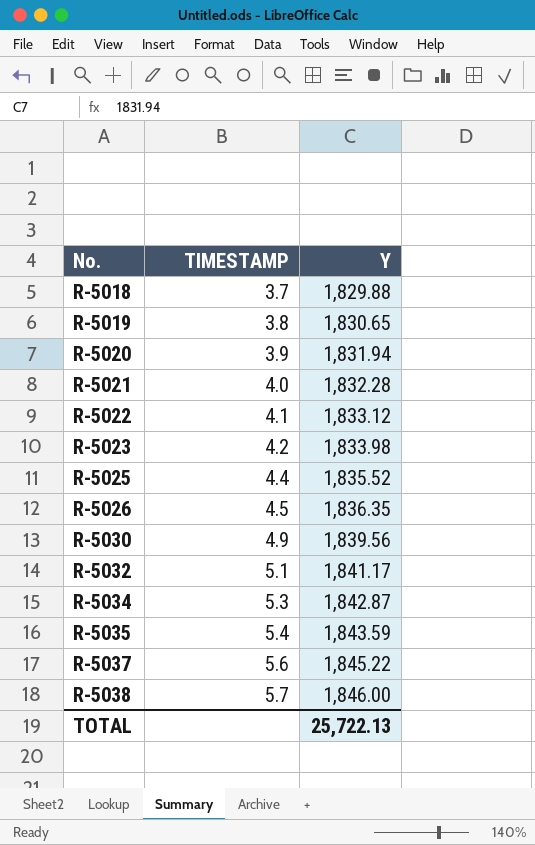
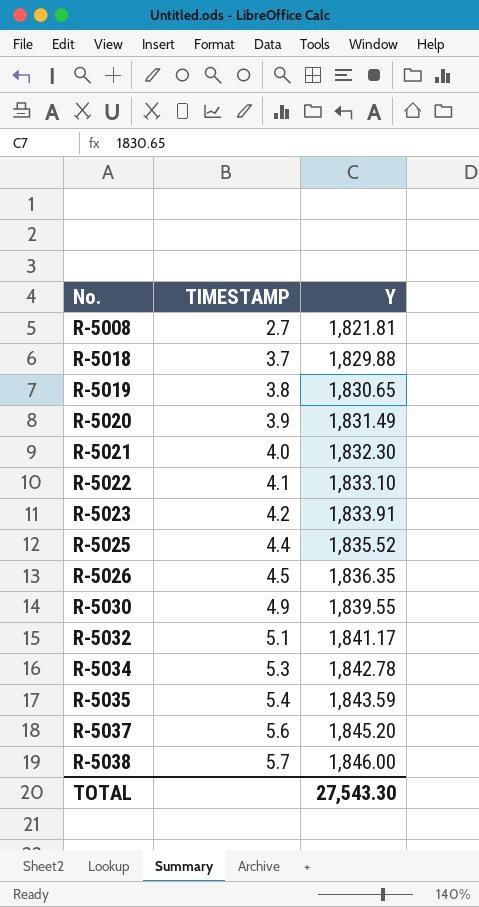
row R-5008: none -> 2.7 | 1,821.81
R-5020 | Y: 1,831.94 -> 1,831.49
R-5021 | Y: 1,832.28 -> 1,832.30
R-5022 | Y: 1,833.12 -> 1,833.10
R-5023 | Y: 1,833.98 -> 1,833.91
R-5030 | Y: 1,839.56 -> 1,839.55
R-5034 | Y: 1,842.87 -> 1,842.78
R-5037 | Y: 1,845.22 -> 1,845.20
TOTAL | Y: 25,722.13 -> 27,543.30

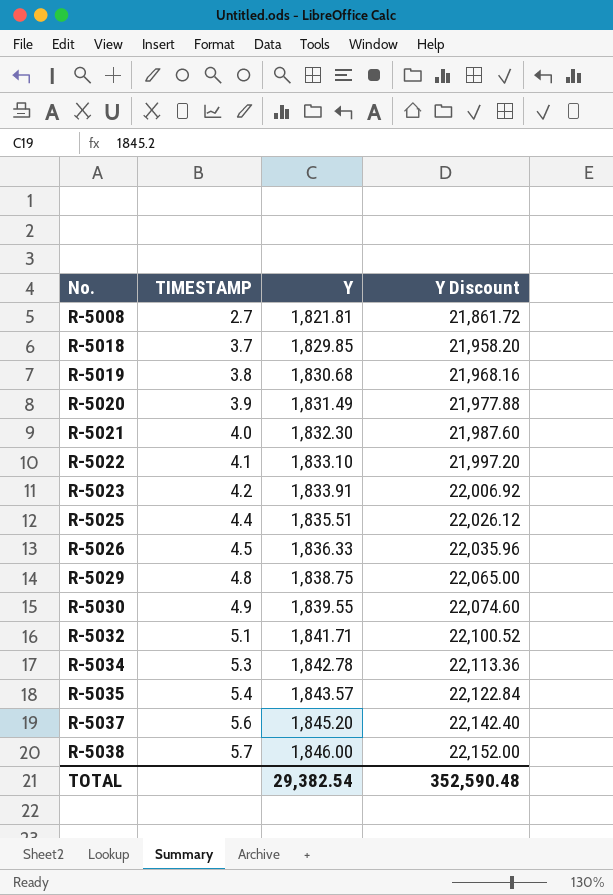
column Y Discount | formula: none -> [Y] * 12
R-5018 | Y: 1,829.88 -> 1,829.85
R-5019 | Y: 1,830.65 -> 1,830.68
R-5025 | Y: 1,835.52 -> 1,835.51
R-5026 | Y: 1,836.35 -> 1,836.33
row R-5029: none -> 4.8 | 1,838.75 | 22,065.00
R-5032 | Y: 1,841.17 -> 1,841.71
R-5035 | Y: 1,843.59 -> 1,843.57
TOTAL | Y: 27,543.30 -> 29,382.54

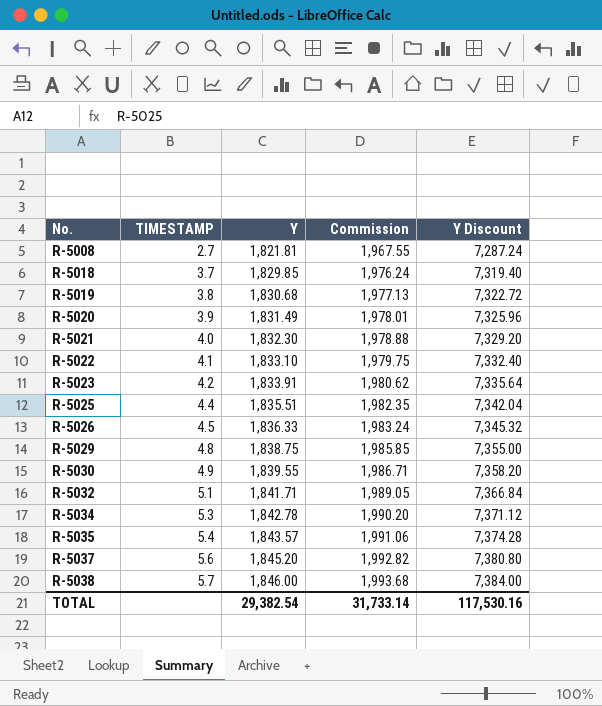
column Commission | formula: none -> [Y] * 1.08
column Y Discount | formula: [Y] * 12 -> [Y] * 4
TOTAL | Y Discount: 352,590.48 -> 117,530.16

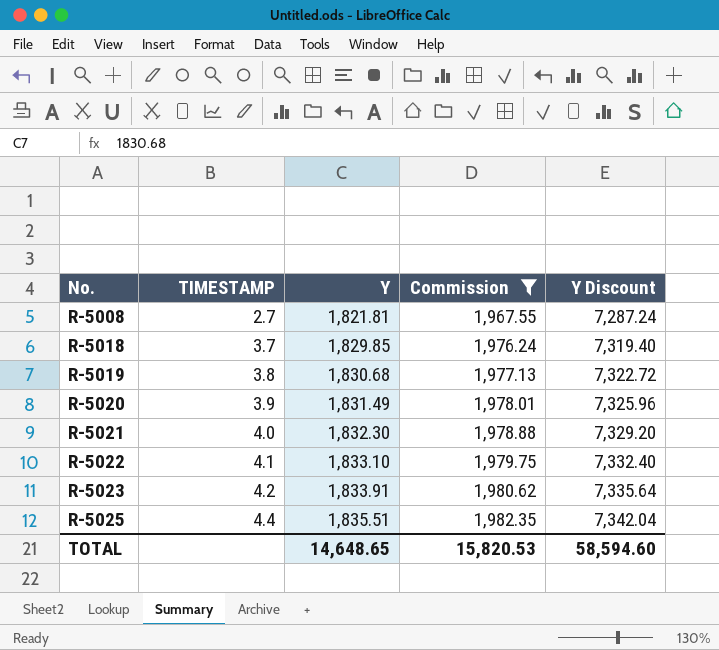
filter: none -> Commission <= 1,982.35
TOTAL | Y: 29,382.54 -> 14,648.65
TOTAL | Commission: 31,733.14 -> 15,820.53
TOTAL | Y Discount: 117,530.16 -> 58,594.60

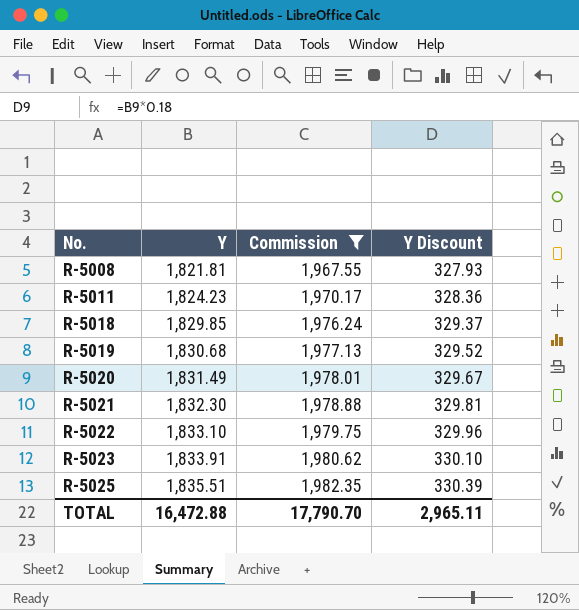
column TIMESTAMP | position: 2 -> none
column Y Discount | formula: [Y] * 4 -> [Y] * 0.18
row R-5011: none -> 1,824.23 | 1,970.17 | 328.36
TOTAL | Y: 14,648.65 -> 16,472.88
TOTAL | Commission: 15,820.53 -> 17,790.70
TOTAL | Y Discount: 58,594.60 -> 2,965.11

